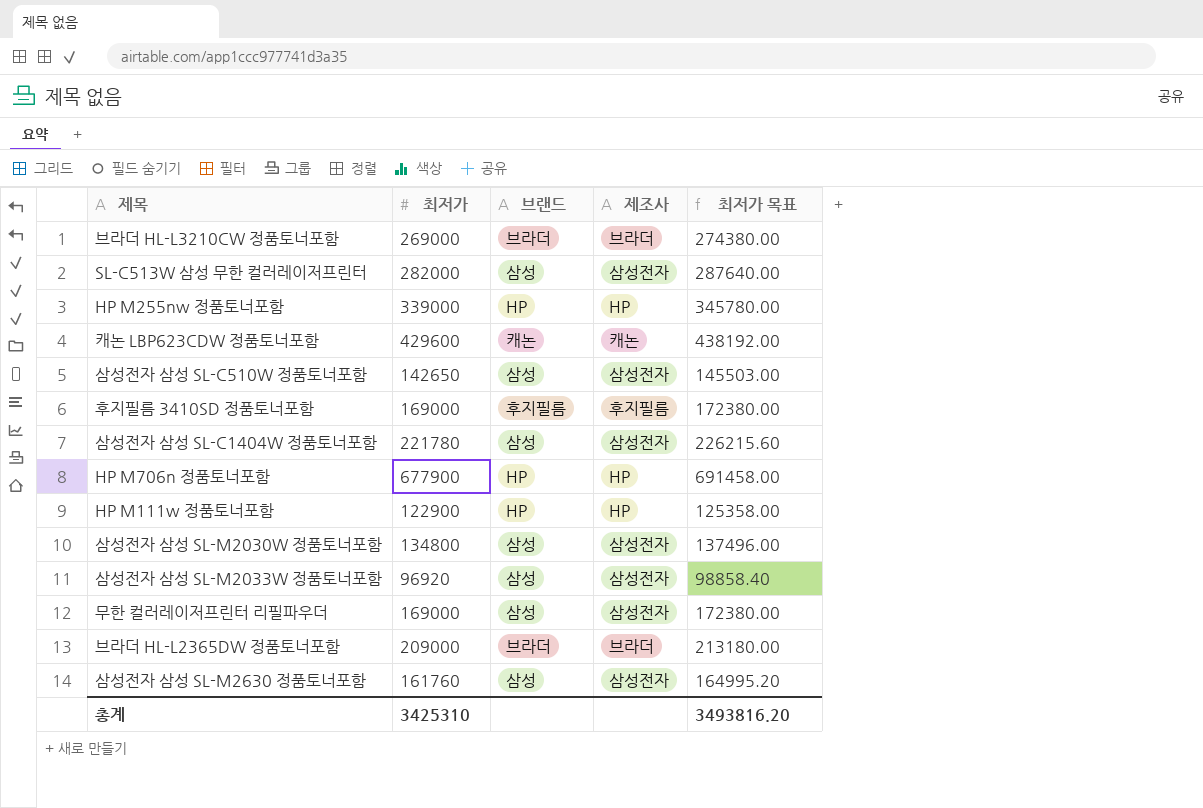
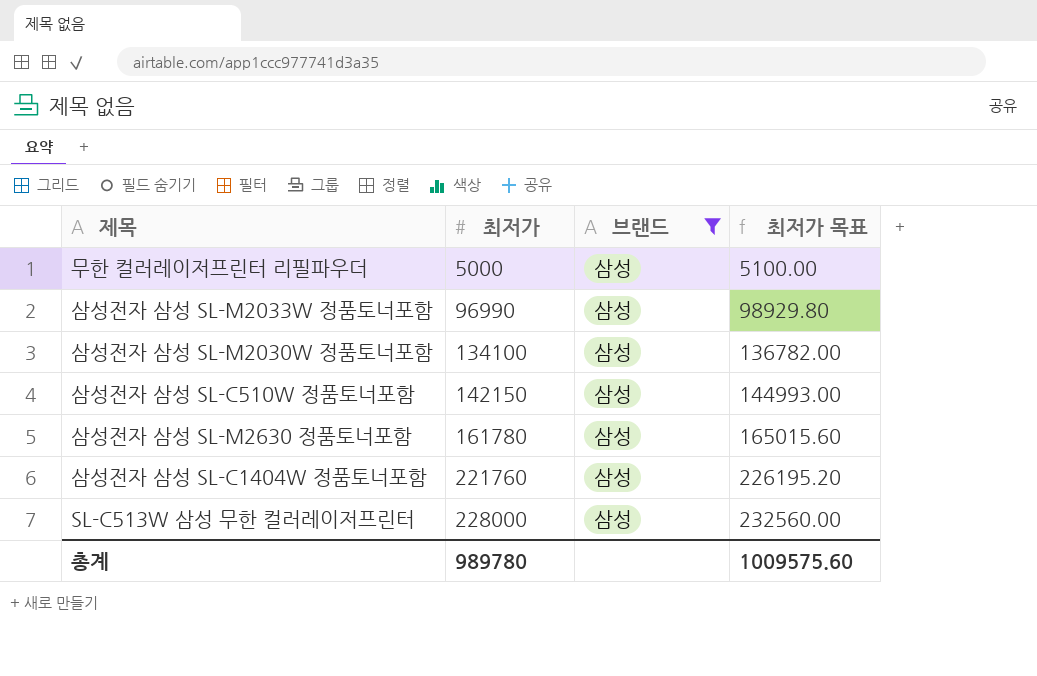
filter: none -> 브랜드 = 삼성
row order: none -> 최저가 ascending
column 제조사 | position: 4 -> none
무한 컬러레이저프린터 리필파우더 | 최저가: 169000 -> 5000
무한 컬러레이저프린터 리필파우더 | 최저가 목표: 172380.00 -> 5100.00
삼성전자 삼성 SL-M2033W 정품토너포함 | 최저가: 96920 -> 96990
삼성전자 삼성 SL-M2033W 정품토너포함 | 최저가 목표: 98858.40 -> 98929.80
삼성전자 삼성 SL-M2030W 정품토너포함 | 최저가: 134800 -> 134100
삼성전자 삼성 SL-M2030W 정품토너포함 | 최저가 목표: 137496.00 -> 136782.00
삼성전자 삼성 SL-C510W 정품토너포함 | 최저가: 142650 -> 142150
삼성전자 삼성 SL-C510W 정품토너포함 | 최저가 목표: 145503.00 -> 144993.00
삼성전자 삼성 SL-M2630 정품토너포함 | 최저가: 161760 -> 161780
삼성전자 삼성 SL-M2630 정품토너포함 | 최저가 목표: 164995.20 -> 165015.60
삼성전자 삼성 SL-C1404W 정품토너포함 | 최저가: 221780 -> 221760
삼성전자 삼성 SL-C1404W 정품토너포함 | 최저가 목표: 226215.60 -> 226195.20
SL-C513W 삼성 무한 컬러레이저프린터 | 최저가: 282000 -> 228000
SL-C513W 삼성 무한 컬러레이저프린터 | 최저가 목표: 287640.00 -> 232560.00
총계 | 최저가: 3425310 -> 989780
총계 | 최저가 목표: 3493816.20 -> 1009575.60

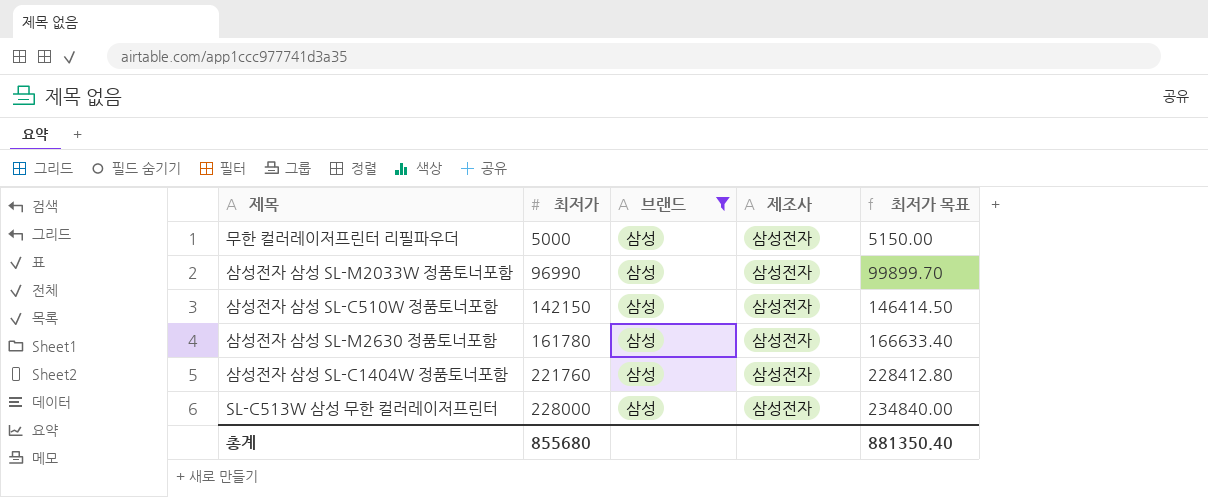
column 제조사 | position: none -> 4
column 최저가 목표 | formula: [최저가] * 1.02 -> [최저가] * 1.03
row 삼성전자 삼성 SL-M2030W 정품토너포함: 134100 | 삼성 | 136782.00 -> none
총계 | 최저가: 989780 -> 855680
총계 | 최저가 목표: 1009575.60 -> 881350.40

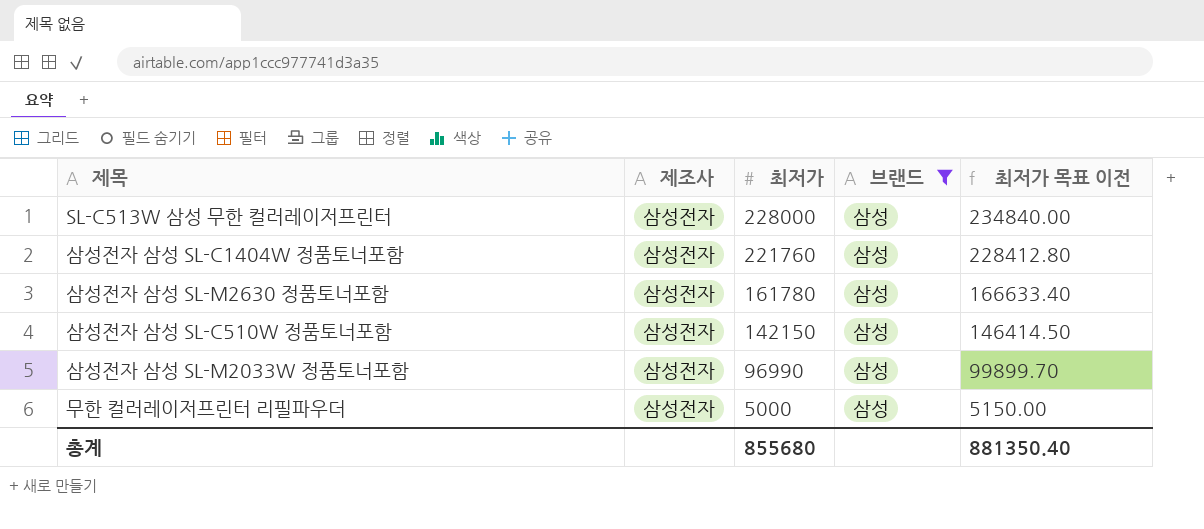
row order: 최저가 ascending -> 최저가 descending
column 제조사 | position: 4 -> 2
column name: 최저가 목표 -> 최저가 목표 이전

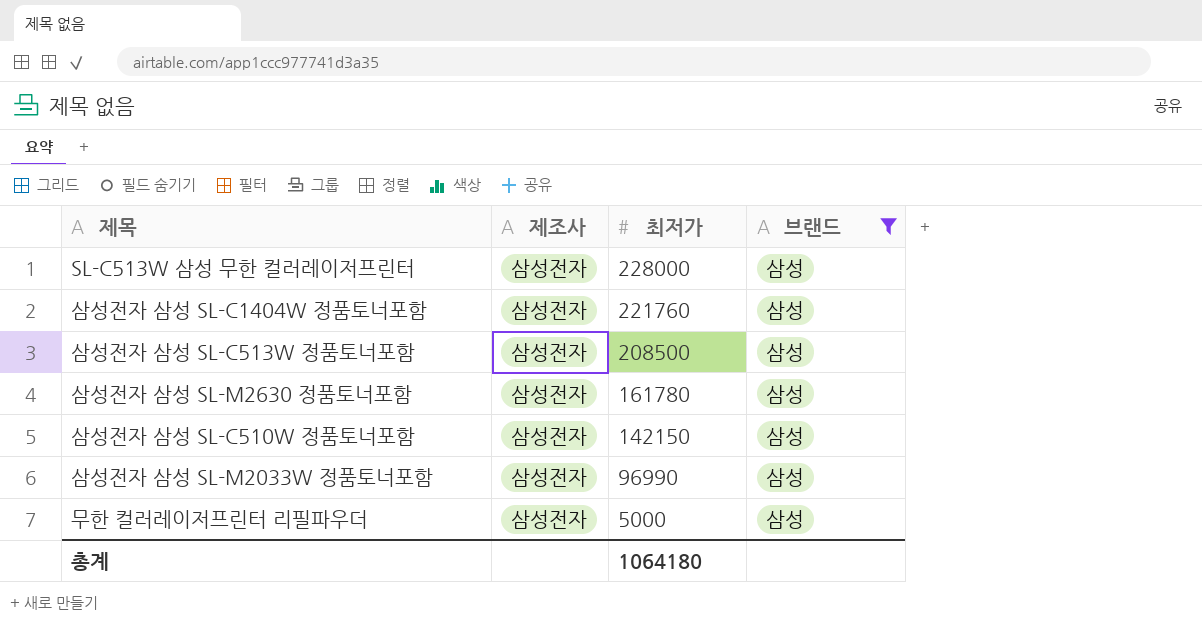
column 최저가 목표 이전 | formula: [최저가] * 1.03 -> none
row 삼성전자 삼성 SL-C513W 정품토너포함: none -> 삼성전자 | 208500 | 삼성
총계 | 최저가: 855680 -> 1064180

